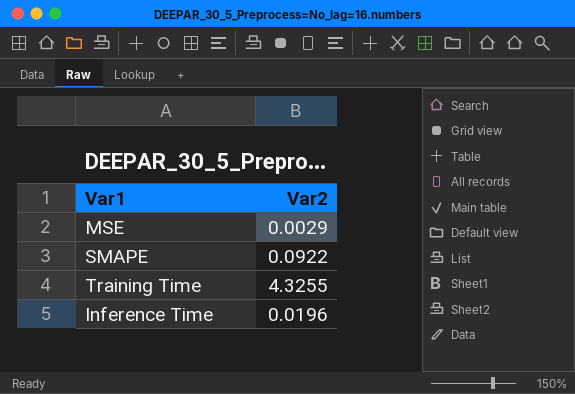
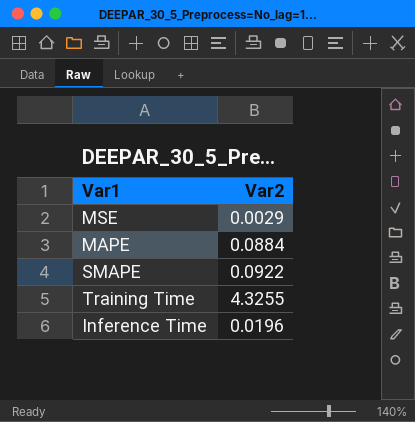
row MAPE: none -> 0.0884

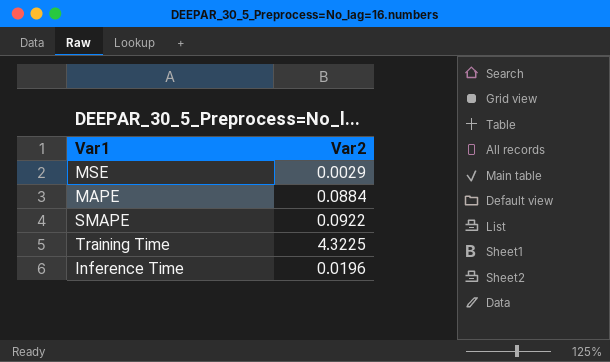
Training Time | Var2: 4.3255 -> 4.3225

